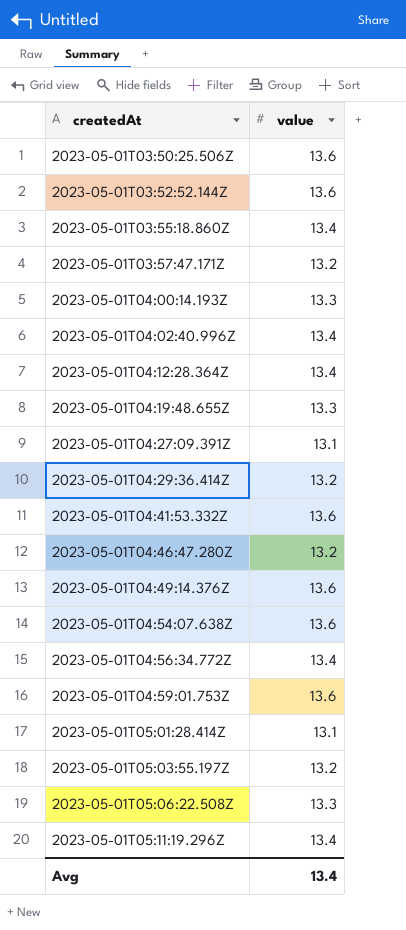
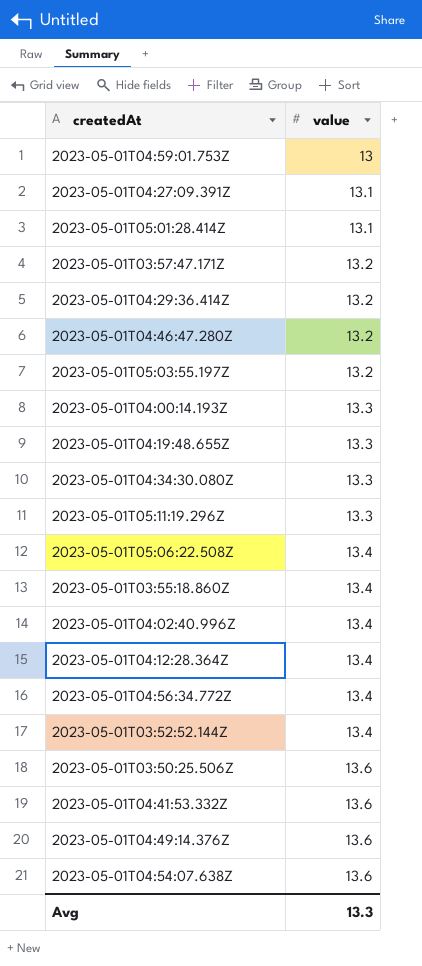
row order: createdAt ascending -> value ascending
2023-05-01T04:59:01.753Z | value: 13.6 -> 13
row 2023-05-01T04:34:30.080Z: none -> 13.3
2023-05-01T05:11:19.296Z | value: 13.4 -> 13.3
2023-05-01T05:06:22.508Z | value: 13.3 -> 13.4
2023-05-01T03:52:52.144Z | value: 13.6 -> 13.4
Avg | value: 13.4 -> 13.3

